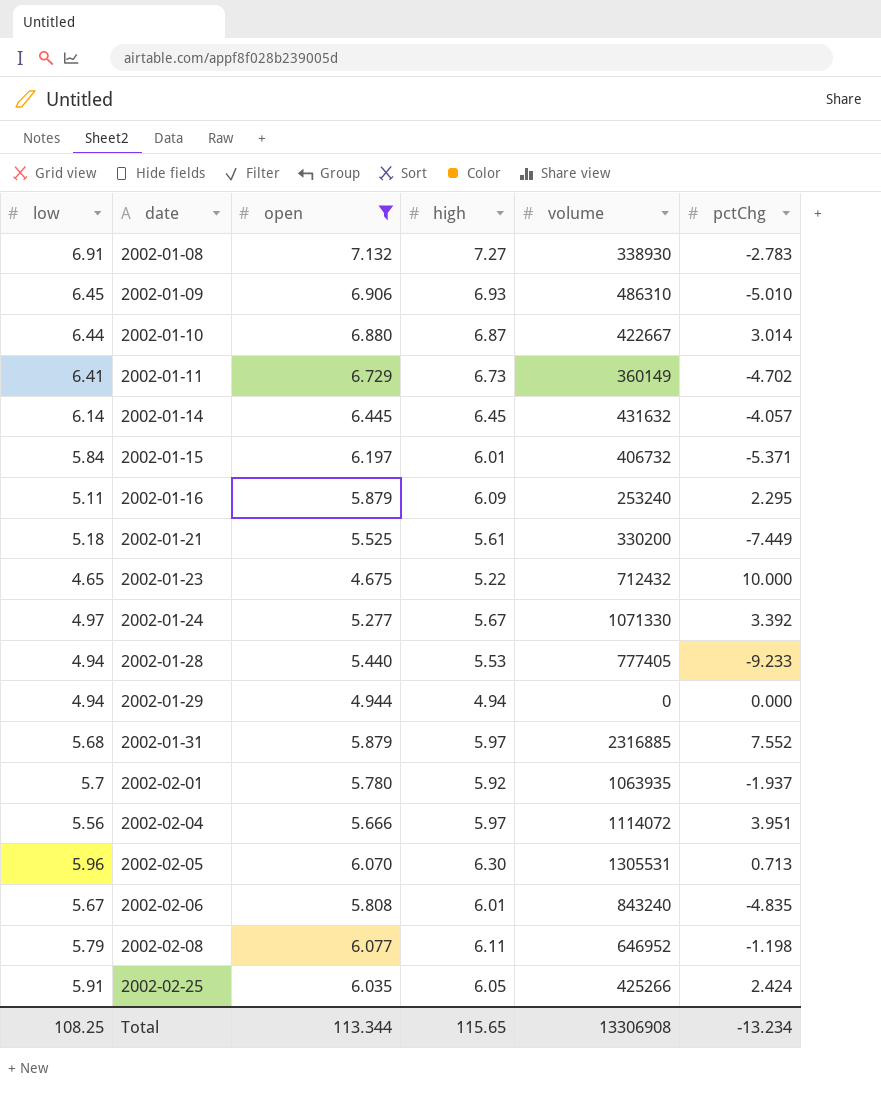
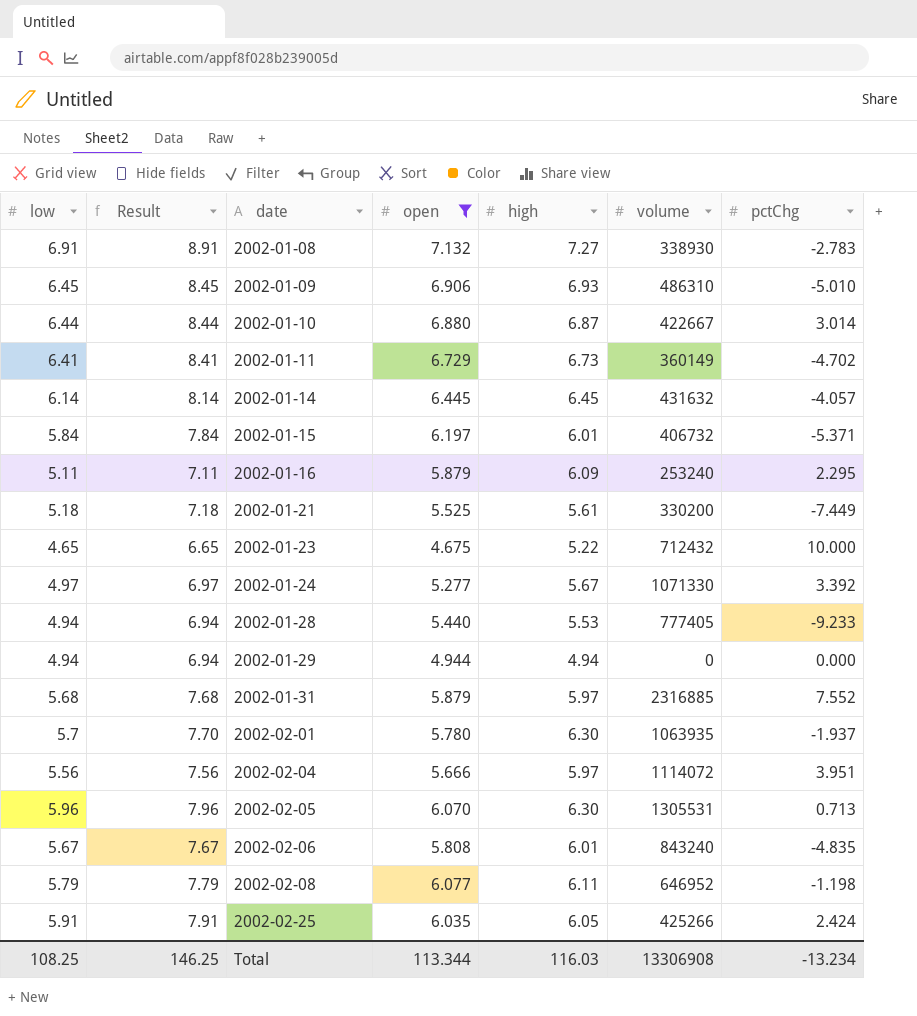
column Result | formula: none -> [low] + 2
2002-02-01 | high: 5.92 -> 6.30
Total | high: 115.65 -> 116.03

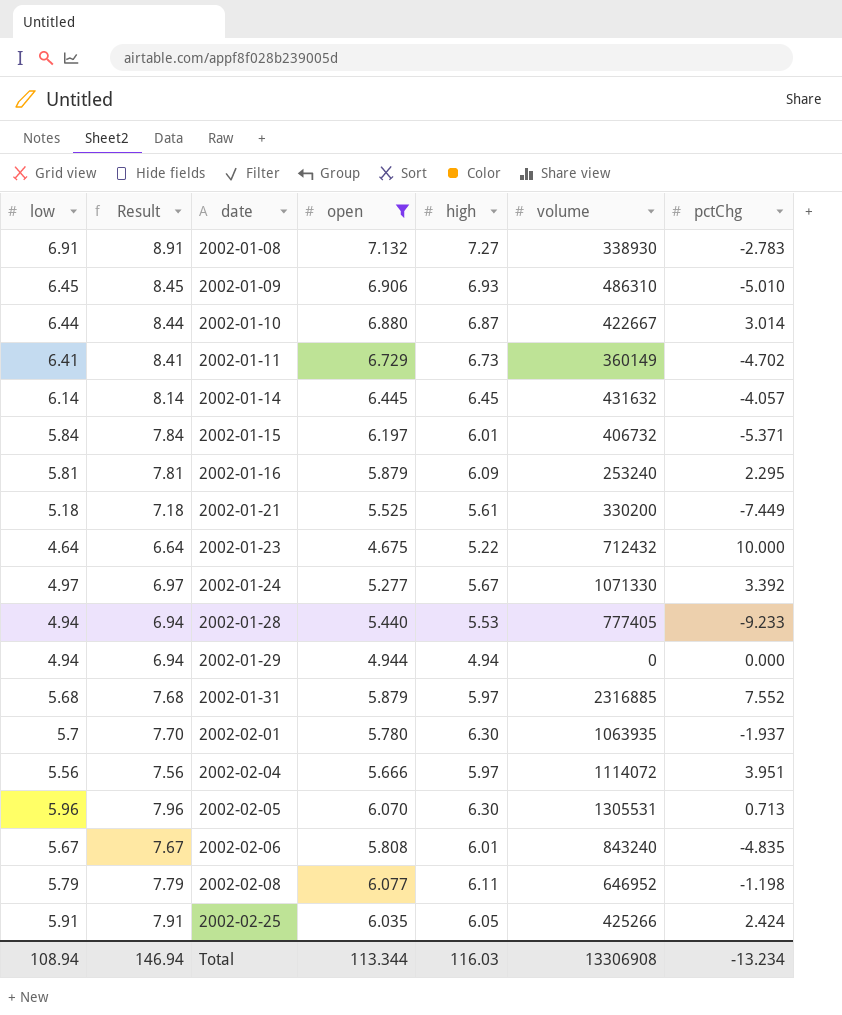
2002-01-16 | low: 5.11 -> 5.81
2002-01-16 | Result: 7.11 -> 7.81
2002-01-23 | low: 4.65 -> 4.64
2002-01-23 | Result: 6.65 -> 6.64
Total | low: 108.25 -> 108.94
Total | Result: 146.25 -> 146.94

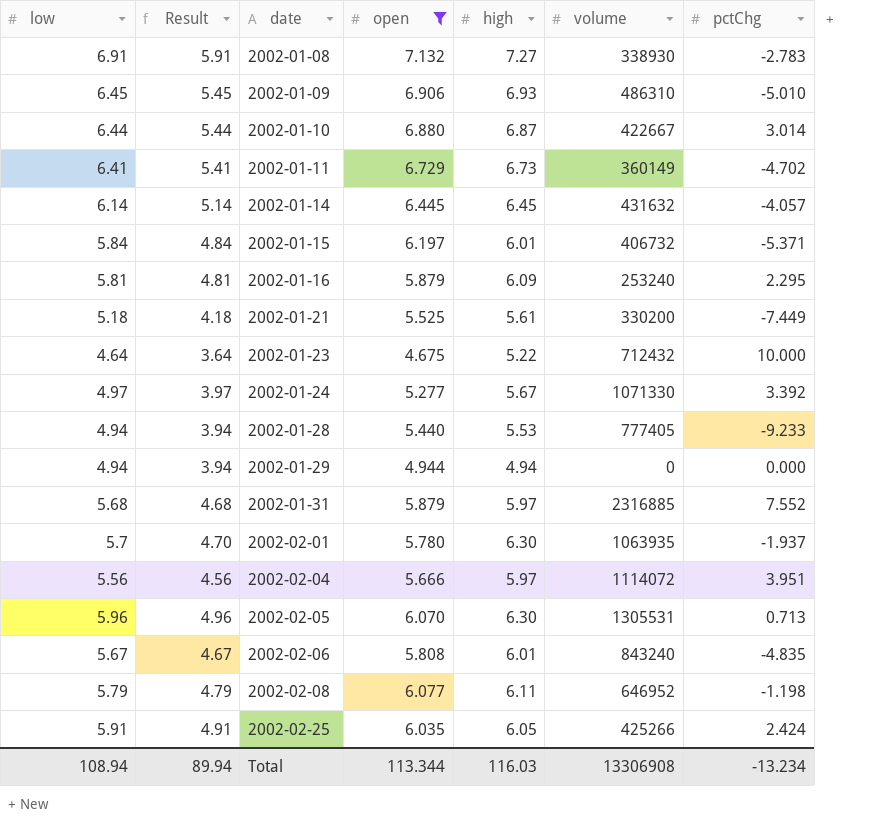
column Result | formula: [low] + 2 -> [low] - 1
Total | Result: 146.94 -> 89.94

